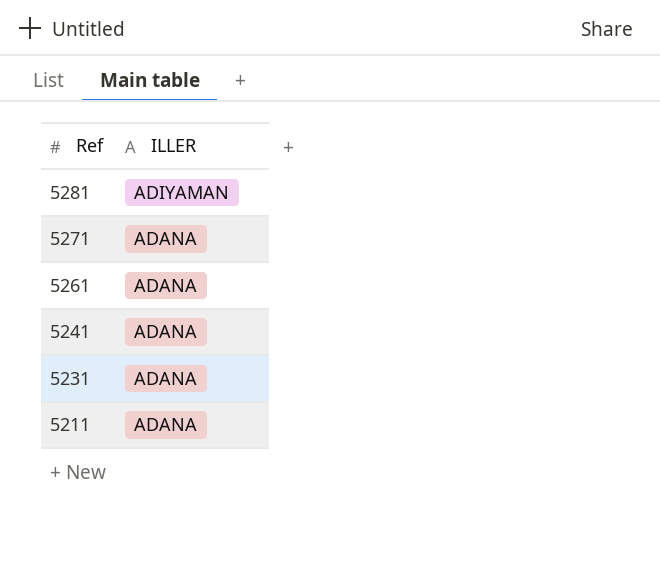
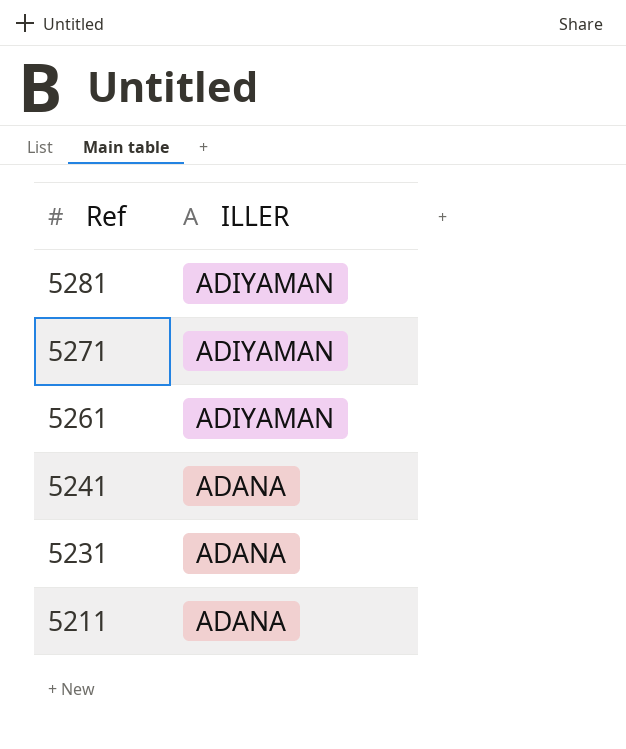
5271 | ILLER: ADANA -> ADIYAMAN
5261 | ILLER: ADANA -> ADIYAMAN

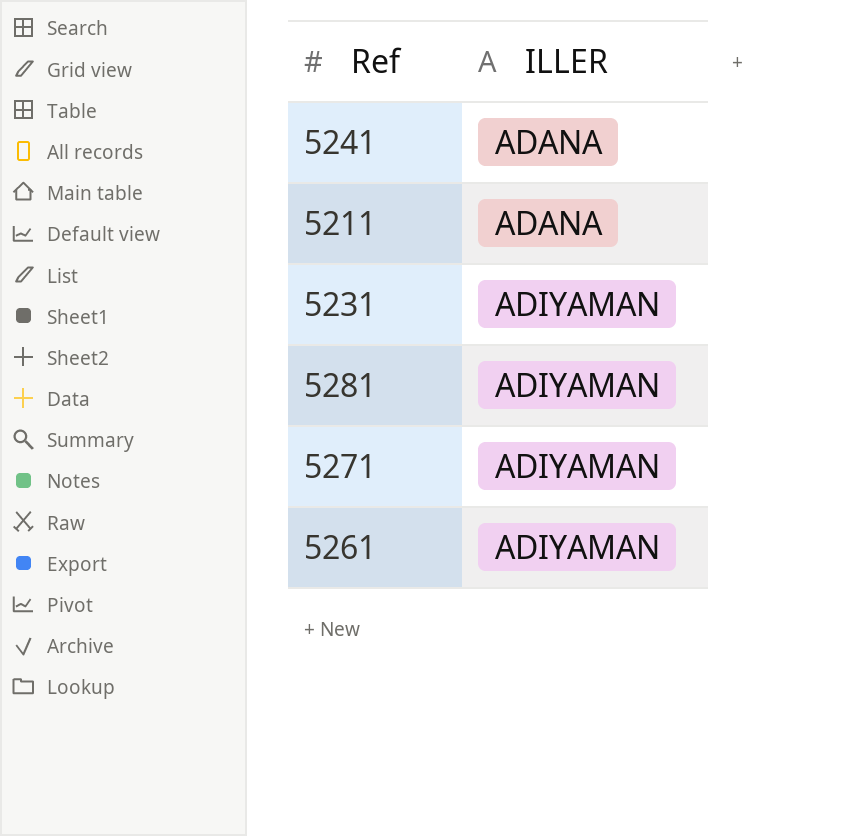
row order: Ref descending -> ILLER ascending
5231 | ILLER: ADANA -> ADIYAMAN

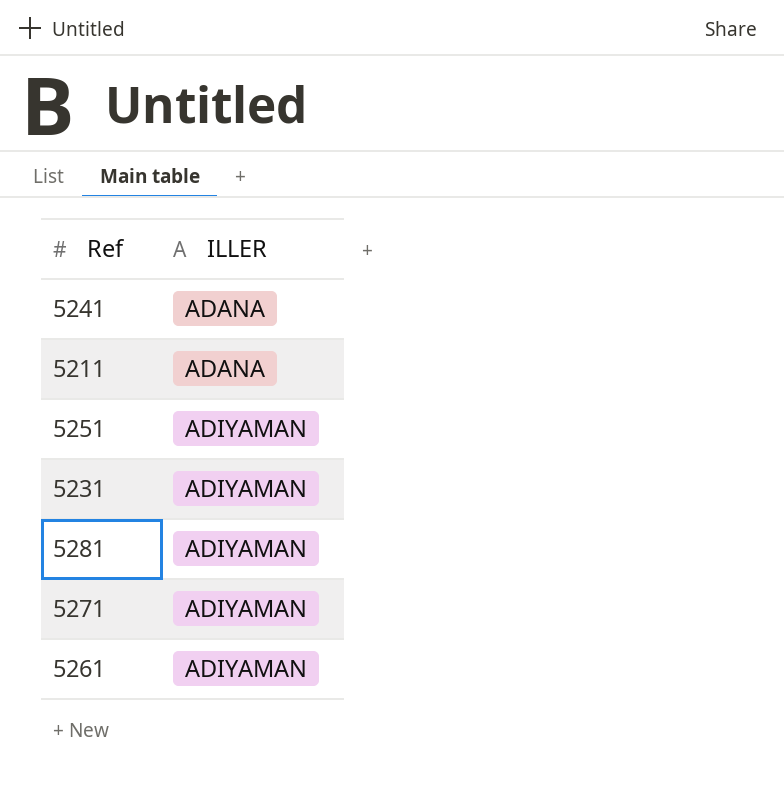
row 5251: none -> ADIYAMAN

